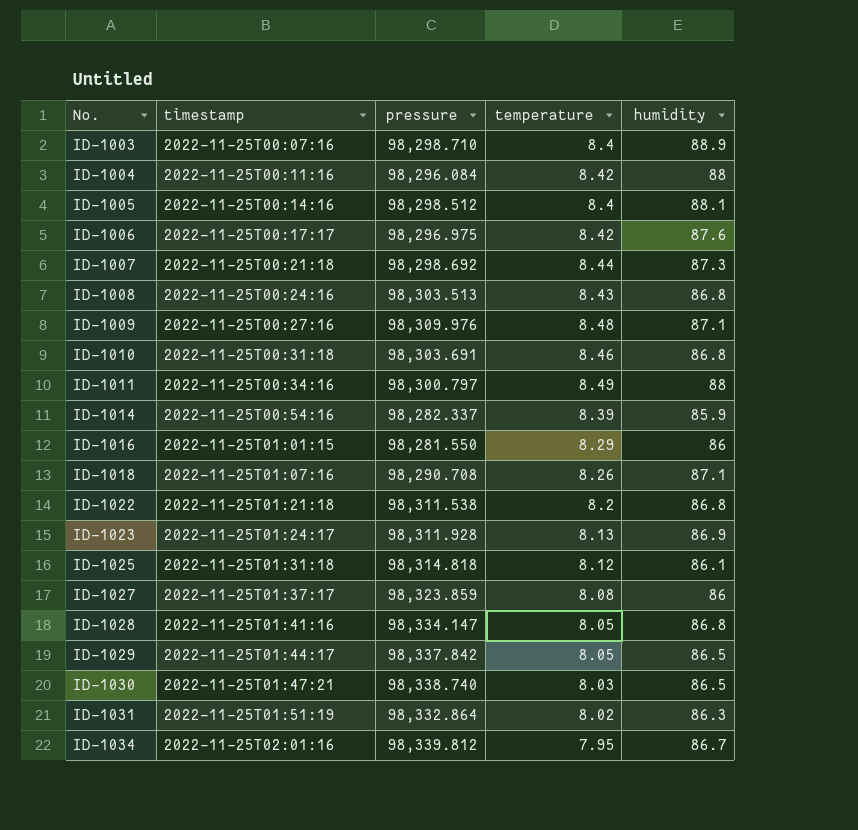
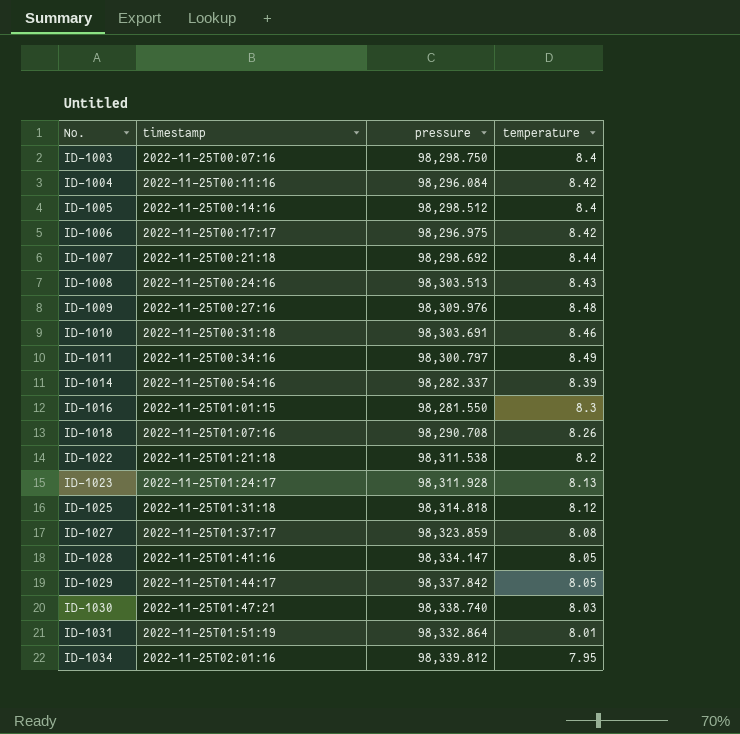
column humidity | position: 5 -> none
ID-1003 | pressure: 98,298.710 -> 98,298.750
ID-1016 | temperature: 8.29 -> 8.3
ID-1031 | temperature: 8.02 -> 8.01

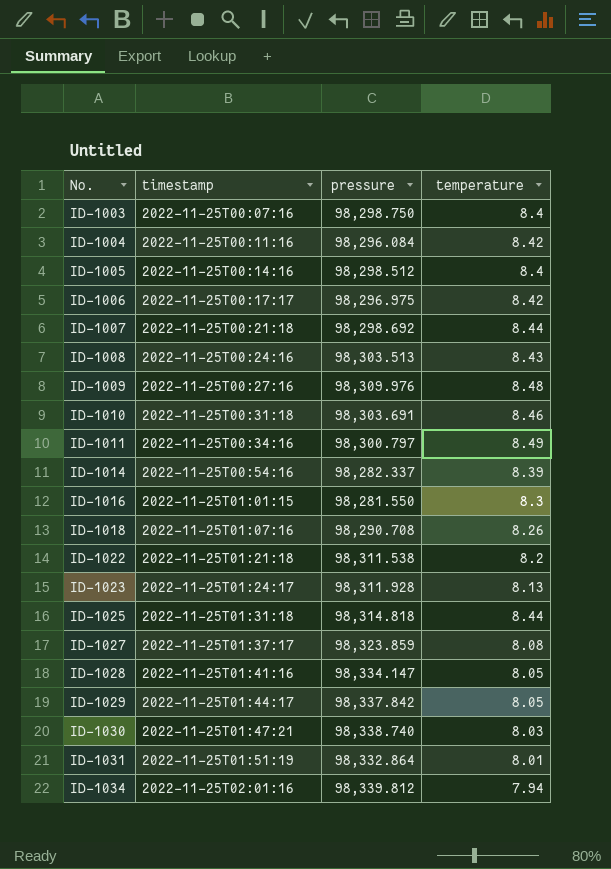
ID-1025 | temperature: 8.12 -> 8.44
ID-1034 | temperature: 7.95 -> 7.94

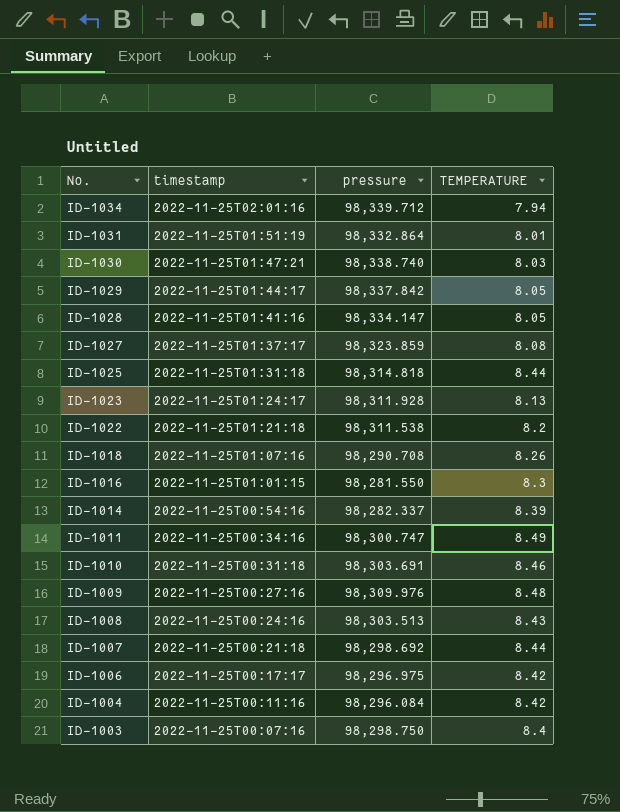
row order: No. ascending -> No. descending
column name: temperature -> TEMPERATURE
row ID-1005: 2022-11-25T00:14:16 | 98,298.512 | 8.4 -> none
ID-1034 | pressure: 98,339.812 -> 98,339.712
ID-1011 | pressure: 98,300.797 -> 98,300.747

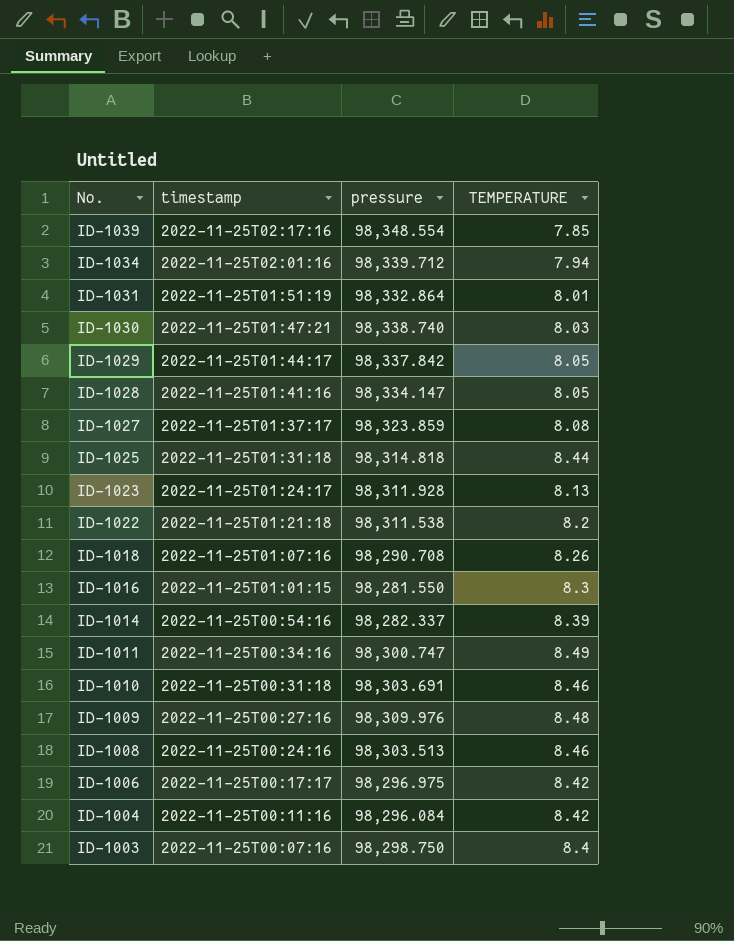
row ID-1007: 2022-11-25T00:21:18 | 98,298.692 | 8.44 -> none
row ID-1039: none -> 2022-11-25T02:17:16 | 98,348.554 | 7.85
ID-1008 | TEMPERATURE: 8.43 -> 8.46

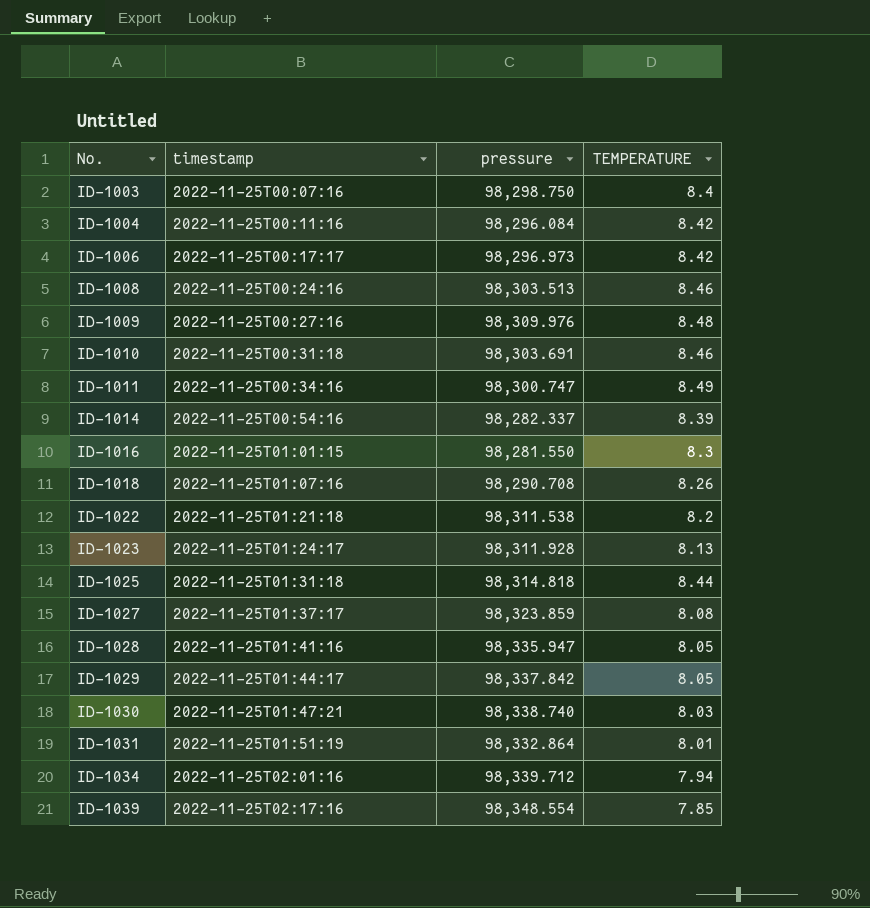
row order: No. descending -> No. ascending
ID-1006 | pressure: 98,296.975 -> 98,296.973
ID-1028 | pressure: 98,334.147 -> 98,335.947

